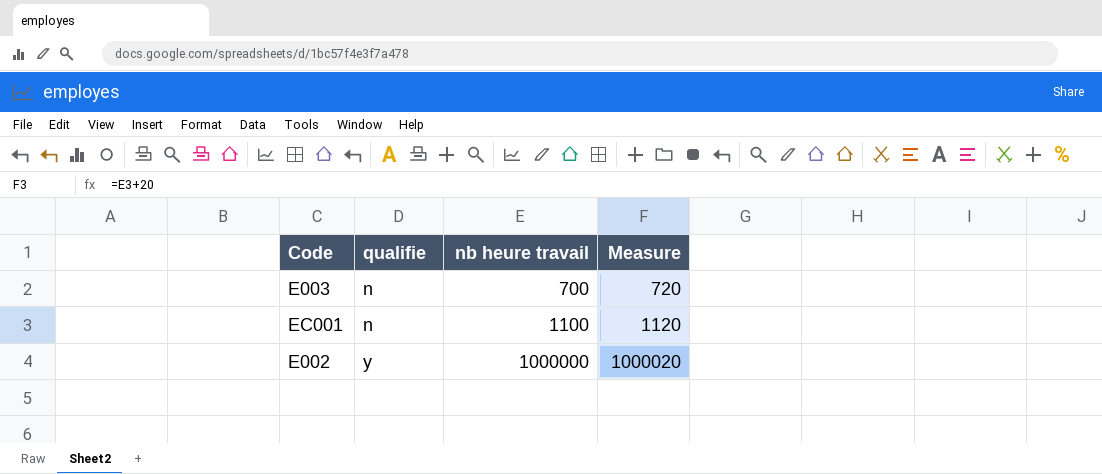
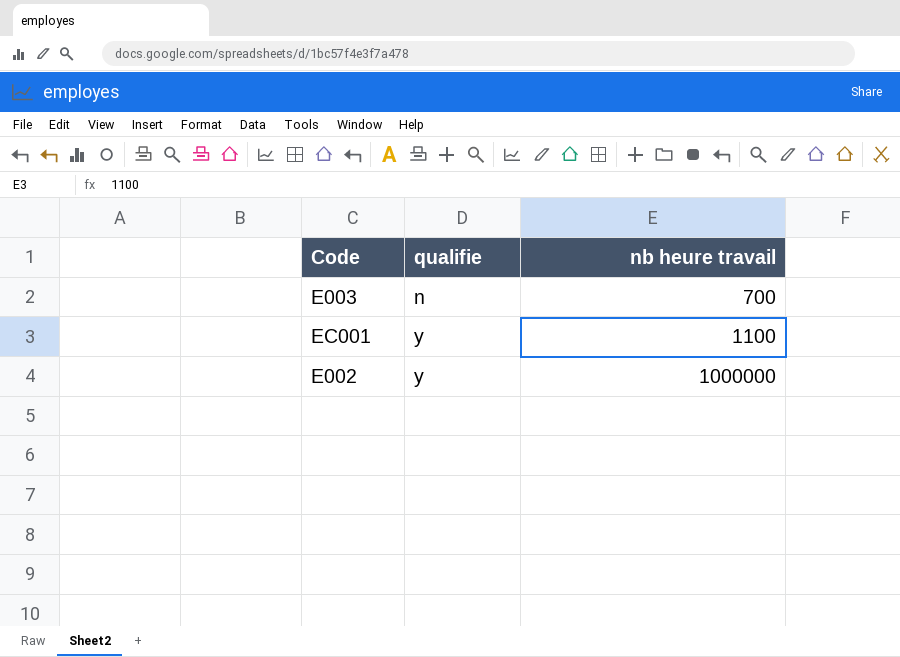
column Measure | formula: [nb heure travail] + 20 -> none
EC001 | qualifie: n -> y

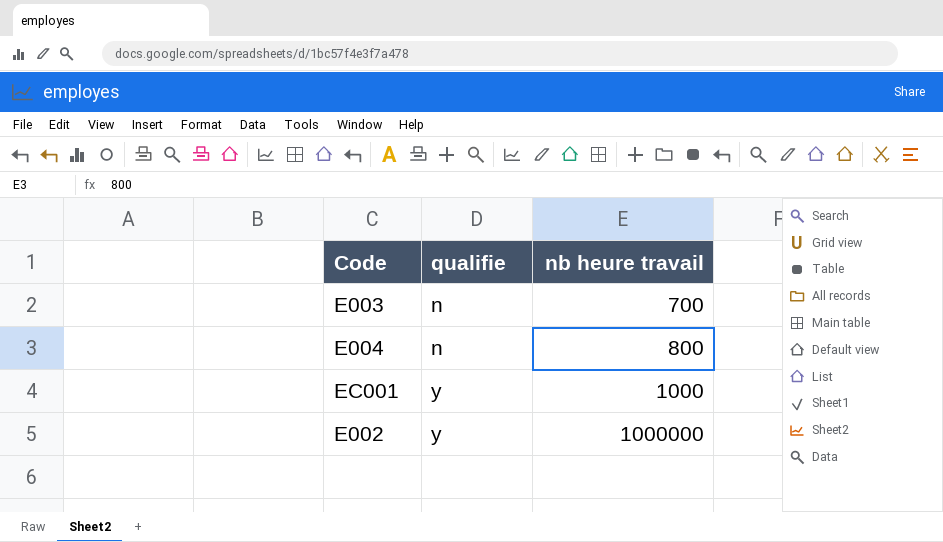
row E004: none -> n | 800
EC001 | nb heure travail: 1100 -> 1000

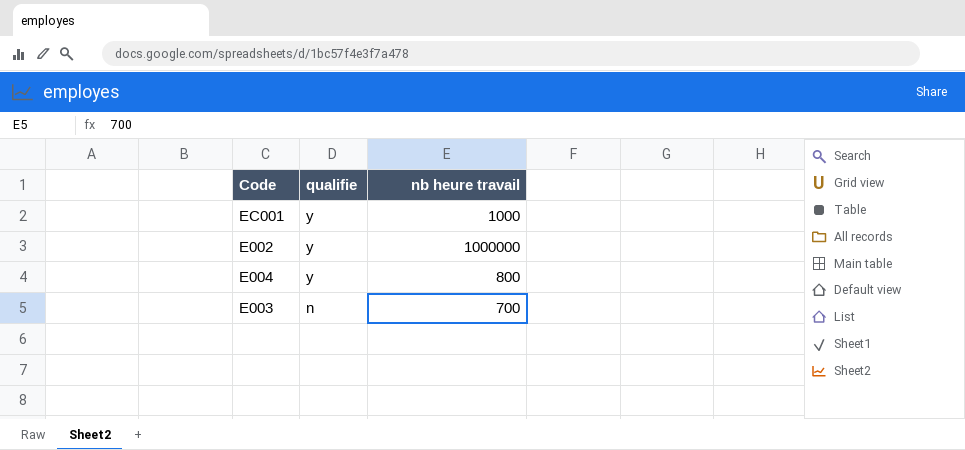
row order: qualifie ascending -> qualifie descending
E004 | qualifie: n -> y

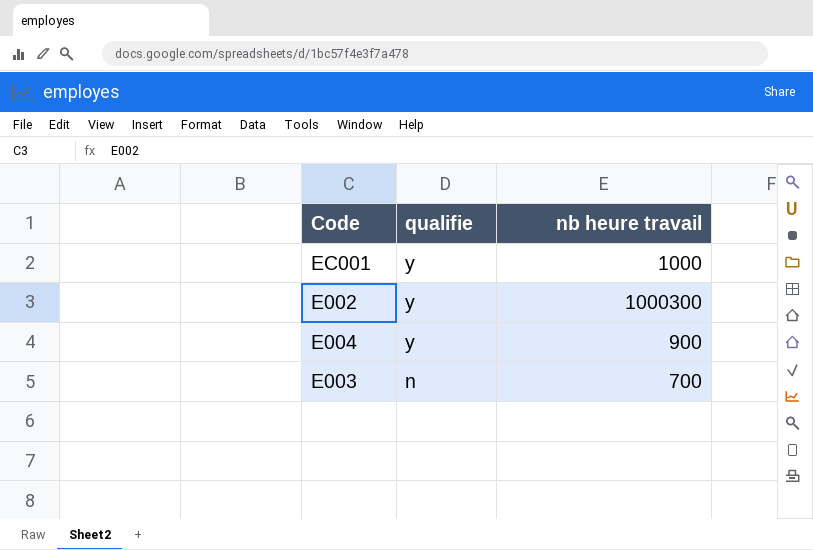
E002 | nb heure travail: 1000000 -> 1000300
E004 | nb heure travail: 800 -> 900

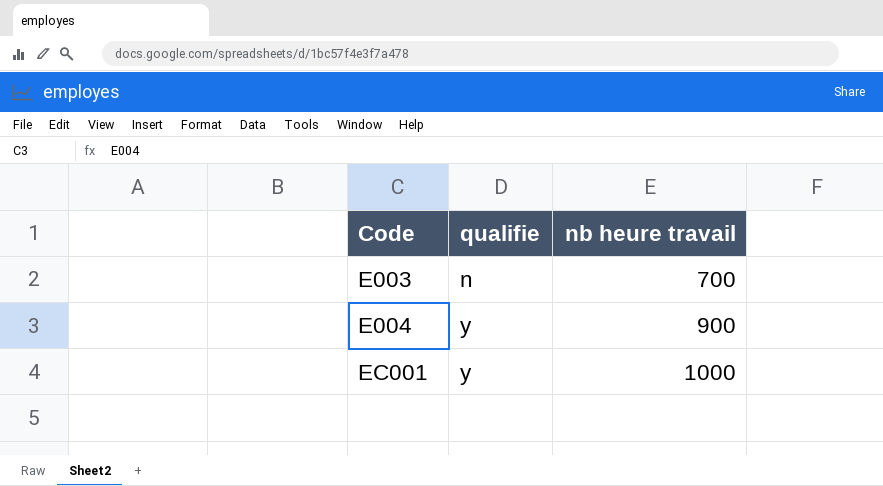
row order: qualifie descending -> Code ascending
row E002: y | 1000300 -> none

